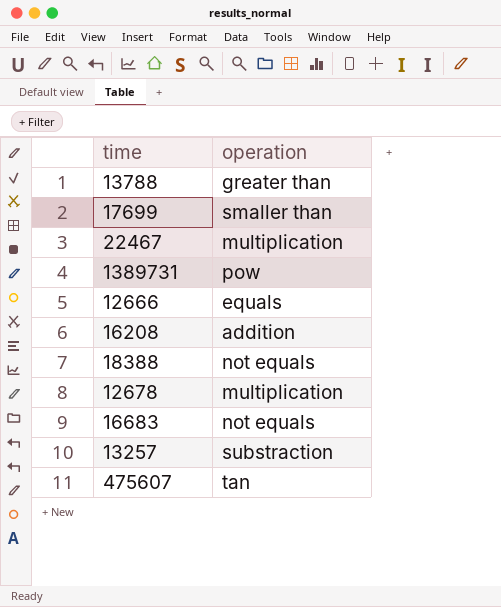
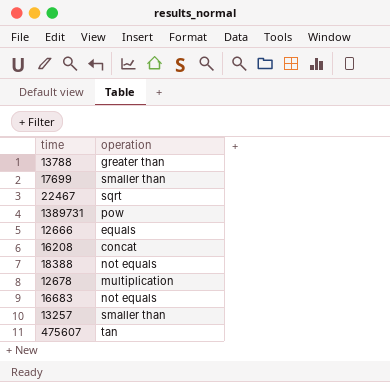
22467 | operation: multiplication -> sqrt
16208 | operation: addition -> concat
13257 | operation: substraction -> smaller than

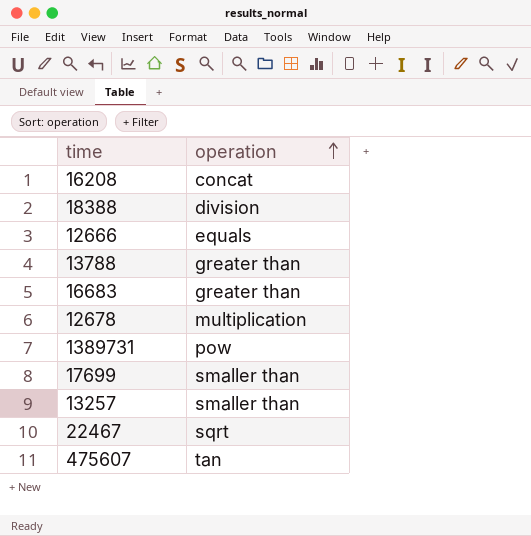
row order: none -> operation ascending
18388 | operation: not equals -> division
16683 | operation: not equals -> greater than

